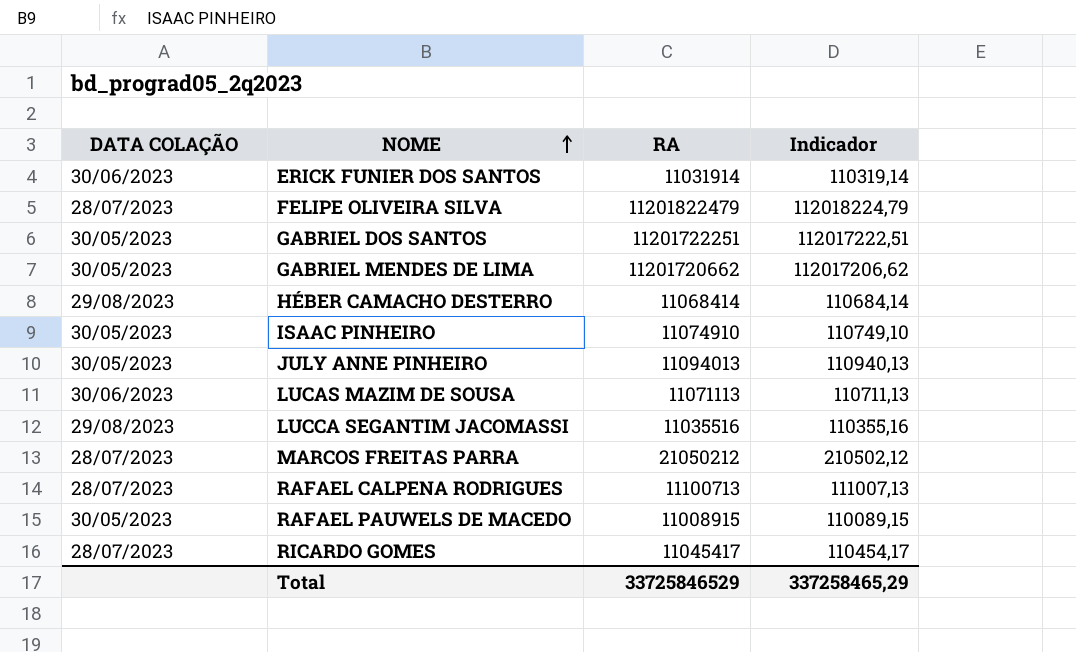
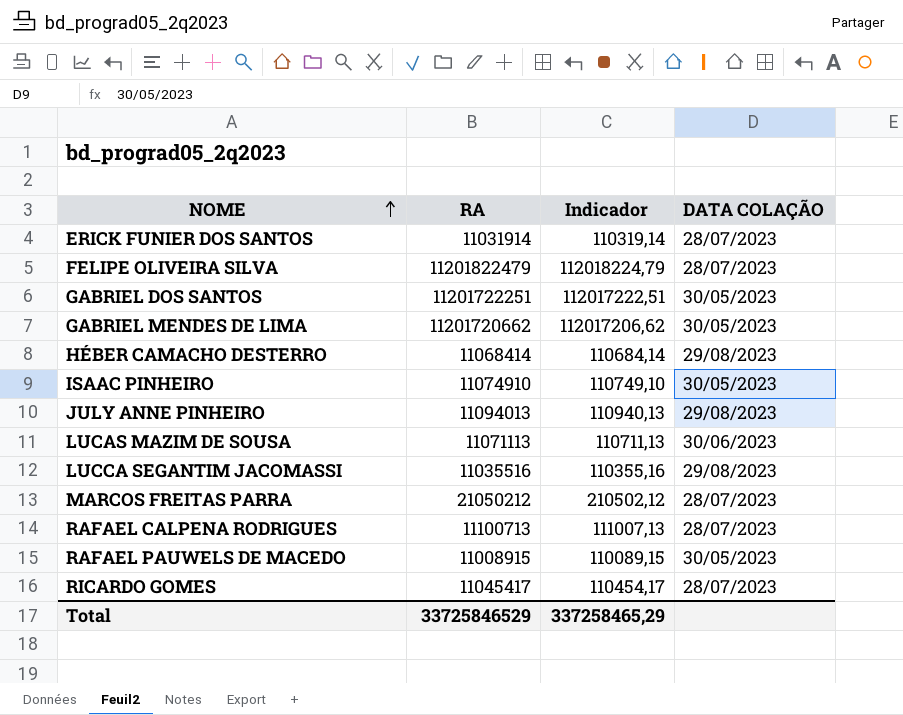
column DATA COLAÇÃO | position: 1 -> 4
ERICK FUNIER DOS SANTOS | DATA COLAÇÃO: 30/06/2023 -> 28/07/2023
JULY ANNE PINHEIRO | DATA COLAÇÃO: 30/05/2023 -> 29/08/2023

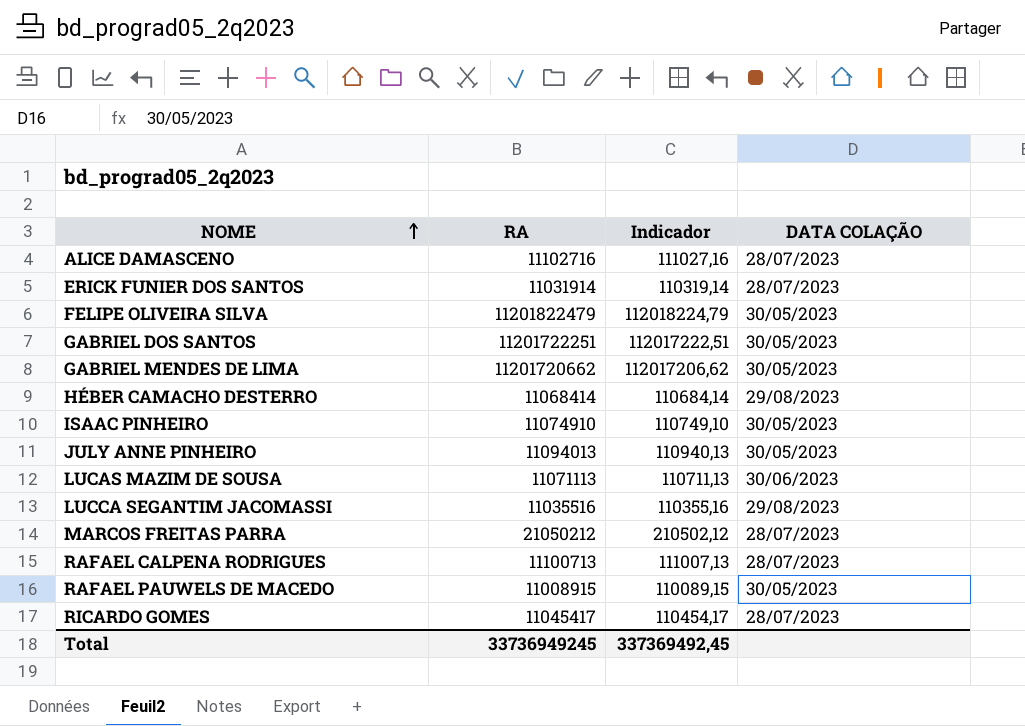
row ALICE DAMASCENO: none -> 11102716 | 111027,16 | 28/07/2023
FELIPE OLIVEIRA SILVA | DATA COLAÇÃO: 28/07/2023 -> 30/05/2023
JULY ANNE PINHEIRO | DATA COLAÇÃO: 29/08/2023 -> 30/05/2023
Total | RA: 33725846529 -> 33736949245
Total | Indicador: 337258465,29 -> 337369492,45

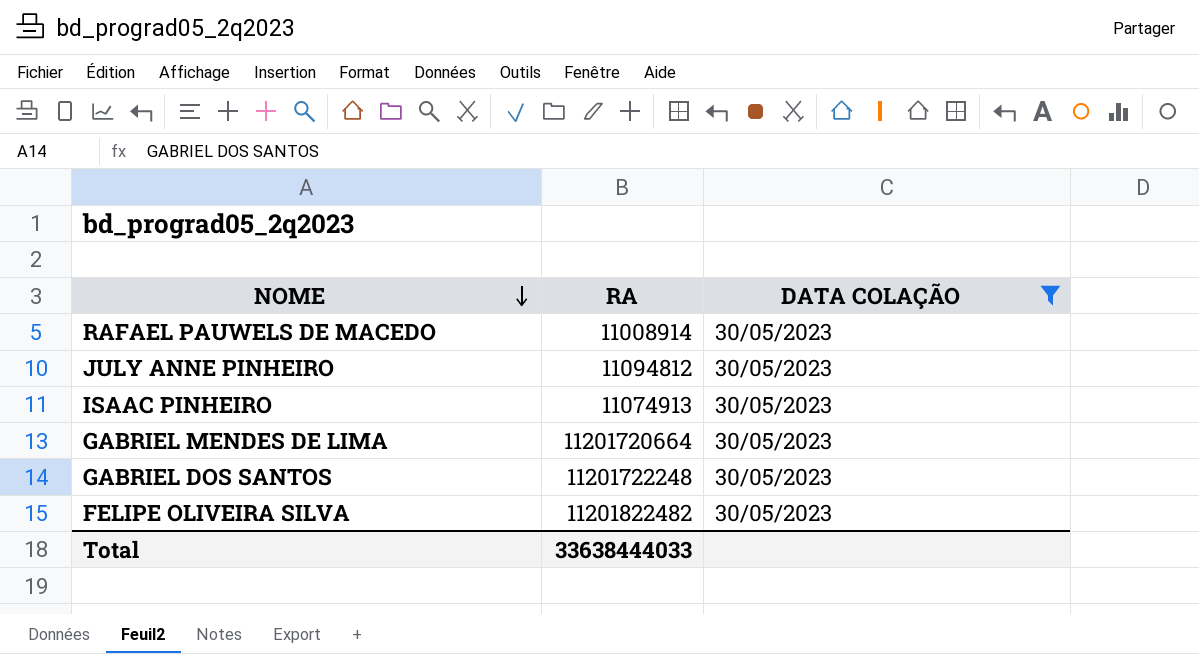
filter: none -> DATA COLAÇÃO = 30/05/2023
row order: NOME ascending -> NOME descending
column Indicador | formula: [RA] * 0,01 -> none
RAFAEL PAUWELS DE MACEDO | RA: 11008915 -> 11008914
JULY ANNE PINHEIRO | RA: 11094013 -> 11094812
ISAAC PINHEIRO | RA: 11074910 -> 11074913
GABRIEL MENDES DE LIMA | RA: 11201720662 -> 11201720664
GABRIEL DOS SANTOS | RA: 11201722251 -> 11201722248
FELIPE OLIVEIRA SILVA | RA: 11201822479 -> 11201822482
Total | RA: 33736949245 -> 33638444033

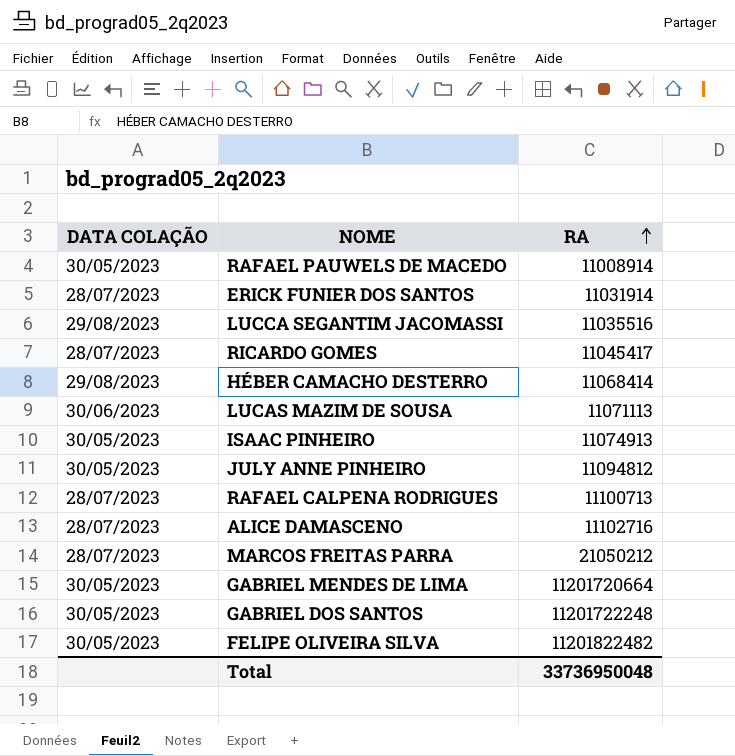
filter: DATA COLAÇÃO = 30/05/2023 -> none
row order: NOME descending -> RA ascending
column DATA COLAÇÃO | position: 3 -> 1
Total | RA: 33638444033 -> 33736950048

